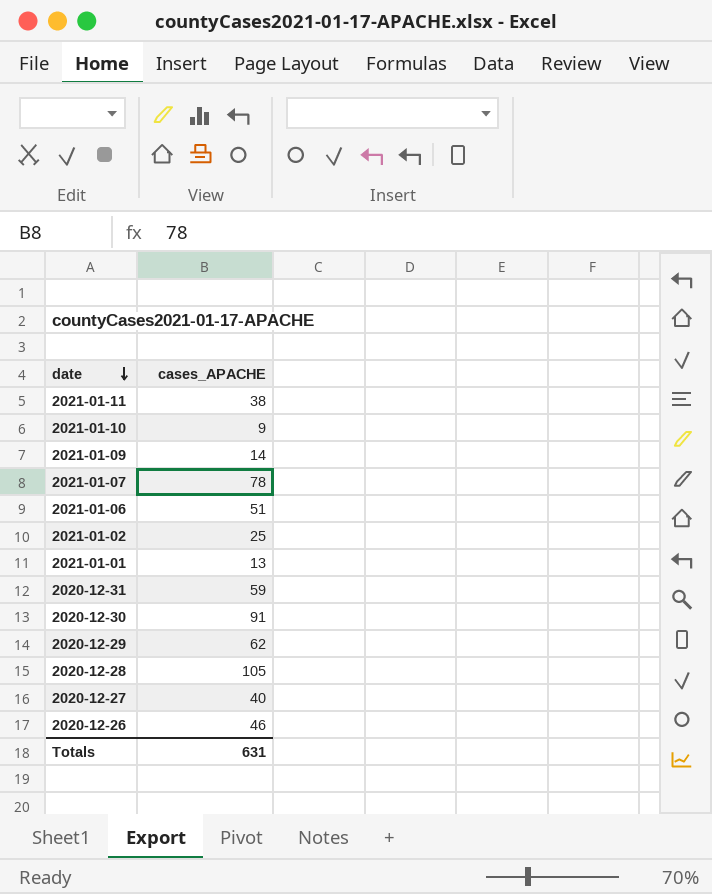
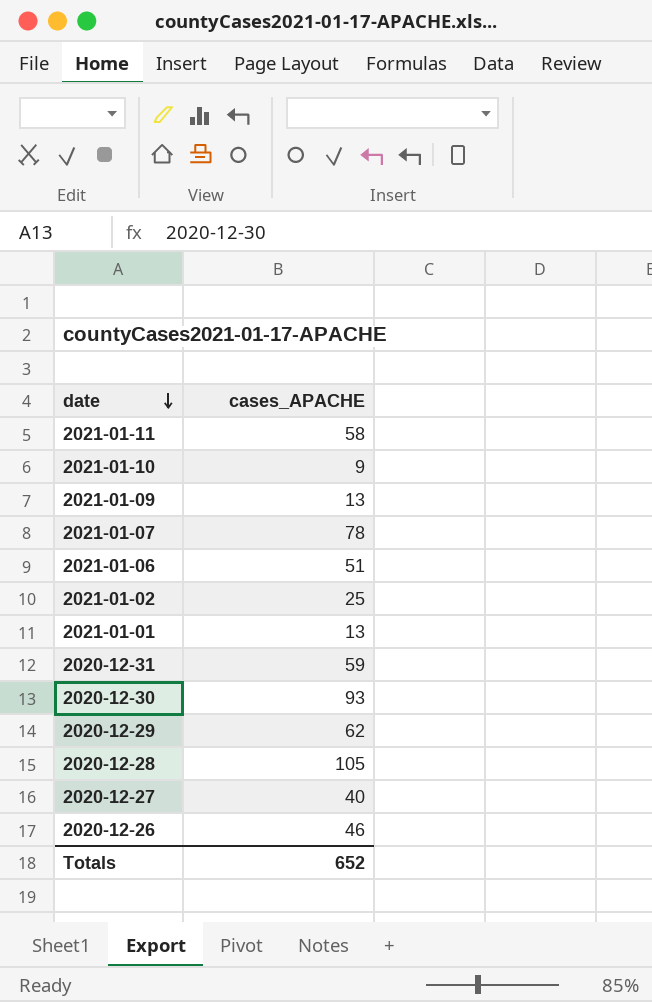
2021-01-11 | cases_APACHE: 38 -> 58
2021-01-09 | cases_APACHE: 14 -> 13
2020-12-30 | cases_APACHE: 91 -> 93
Totals | cases_APACHE: 631 -> 652

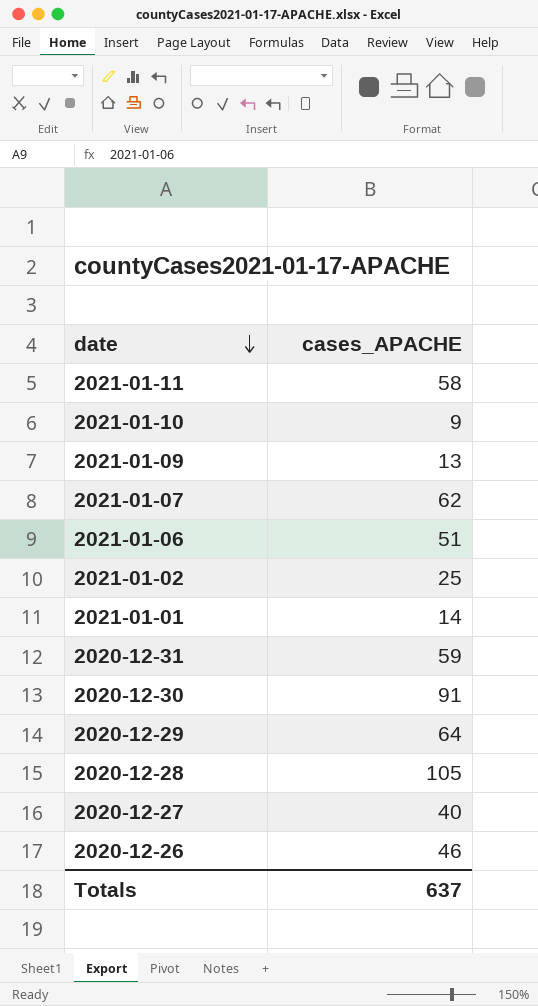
2021-01-07 | cases_APACHE: 78 -> 62
2021-01-01 | cases_APACHE: 13 -> 14
2020-12-30 | cases_APACHE: 93 -> 91
2020-12-29 | cases_APACHE: 62 -> 64
Totals | cases_APACHE: 652 -> 637

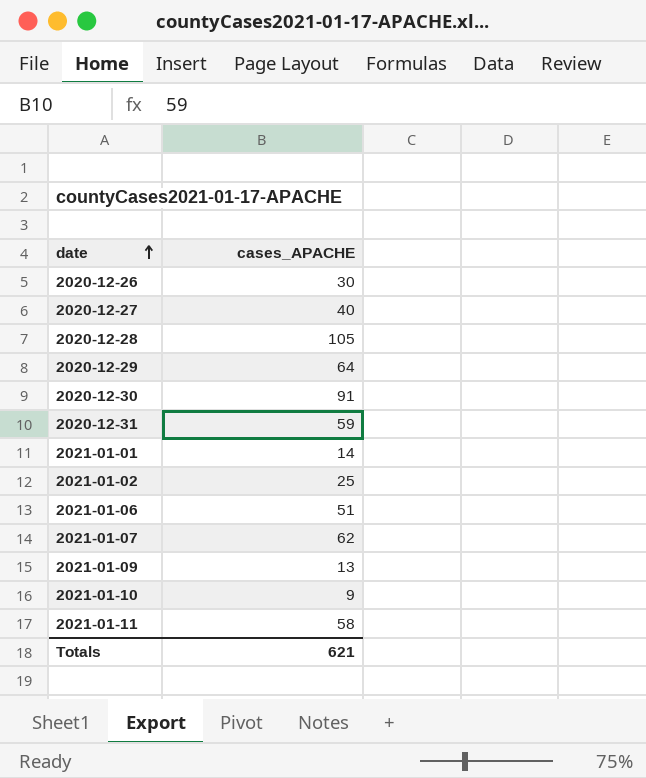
row order: date descending -> date ascending
2020-12-26 | cases_APACHE: 46 -> 30
Totals | cases_APACHE: 637 -> 621

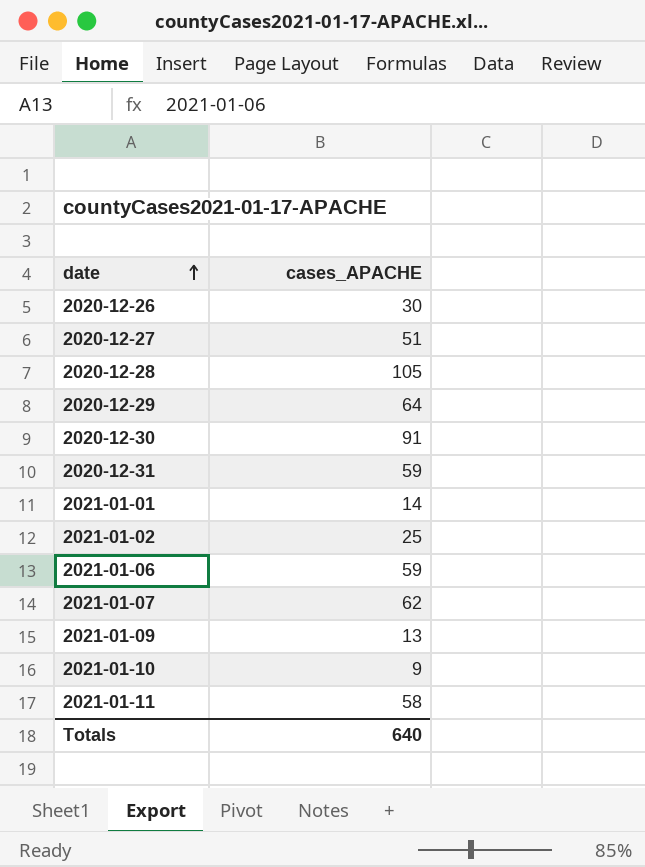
2020-12-27 | cases_APACHE: 40 -> 51
2021-01-06 | cases_APACHE: 51 -> 59
Totals | cases_APACHE: 621 -> 640

